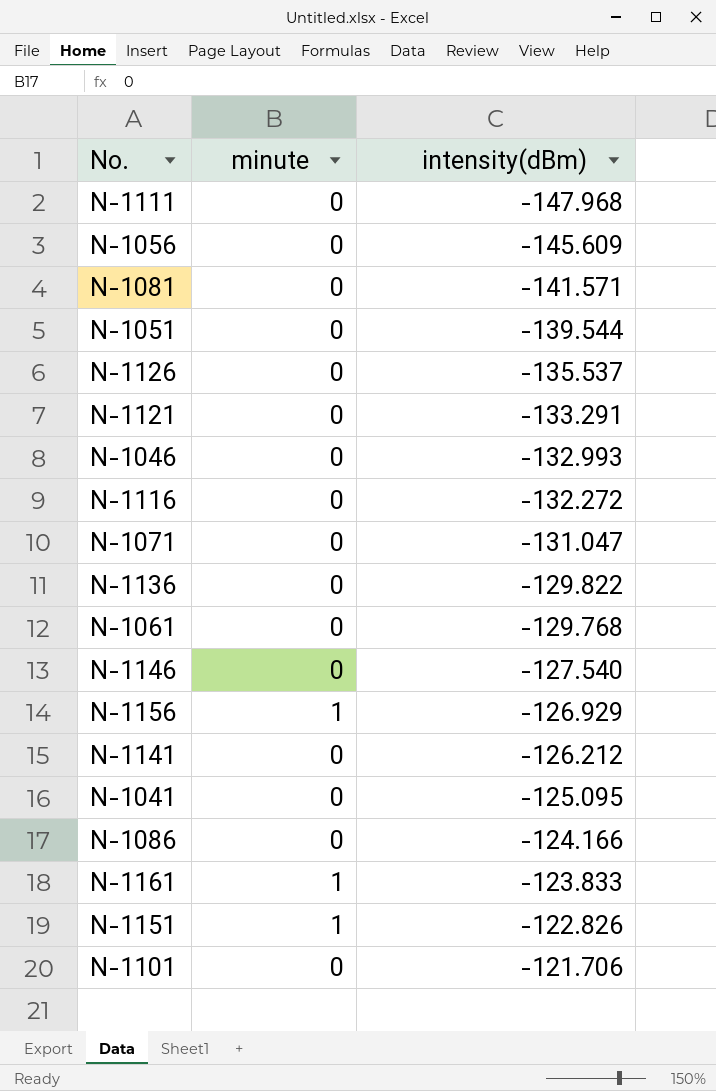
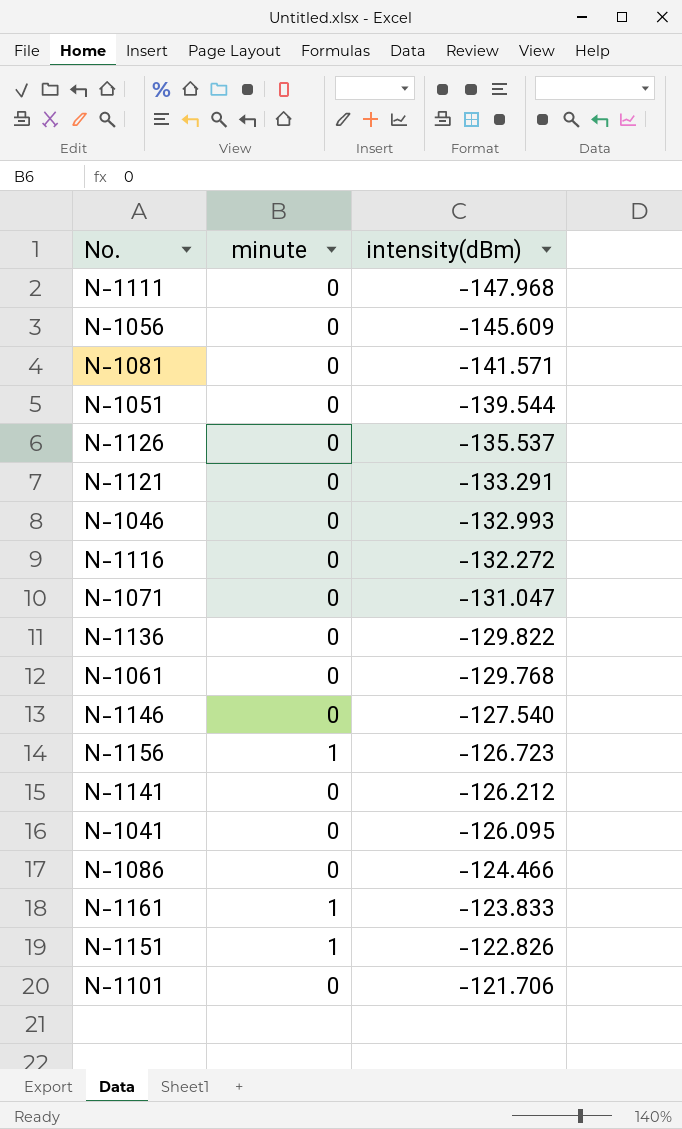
N-1156 | intensity(dBm): -126.929 -> -126.723
N-1041 | intensity(dBm): -125.095 -> -126.095
N-1086 | intensity(dBm): -124.166 -> -124.466

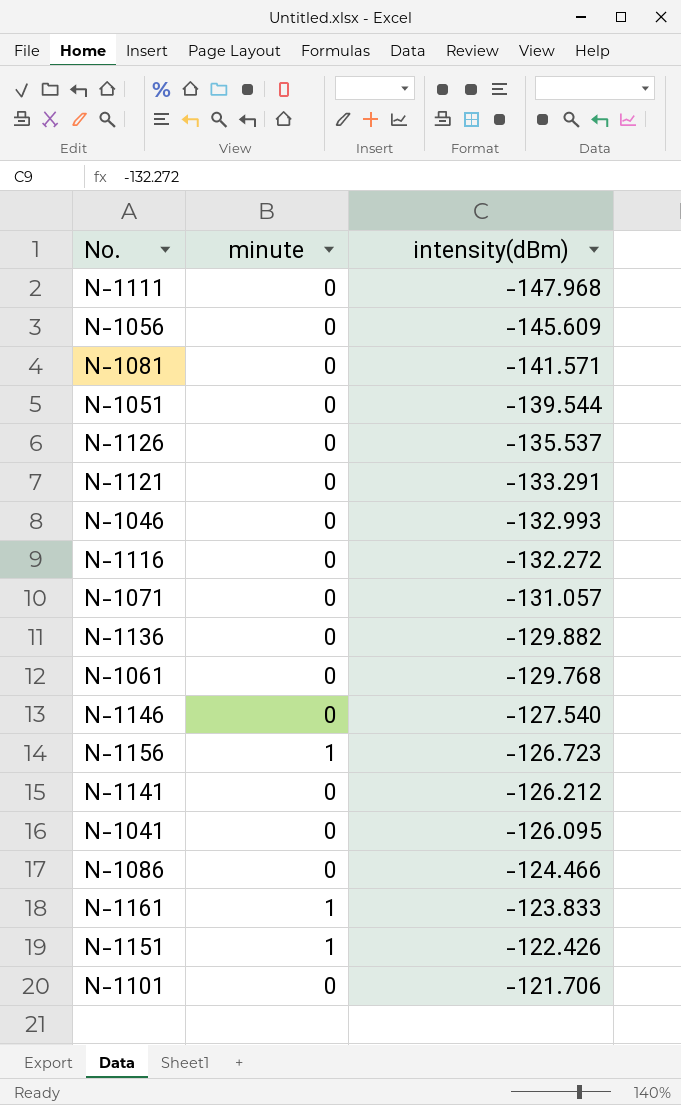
N-1071 | intensity(dBm): -131.047 -> -131.057
N-1136 | intensity(dBm): -129.822 -> -129.882
N-1151 | intensity(dBm): -122.826 -> -122.426

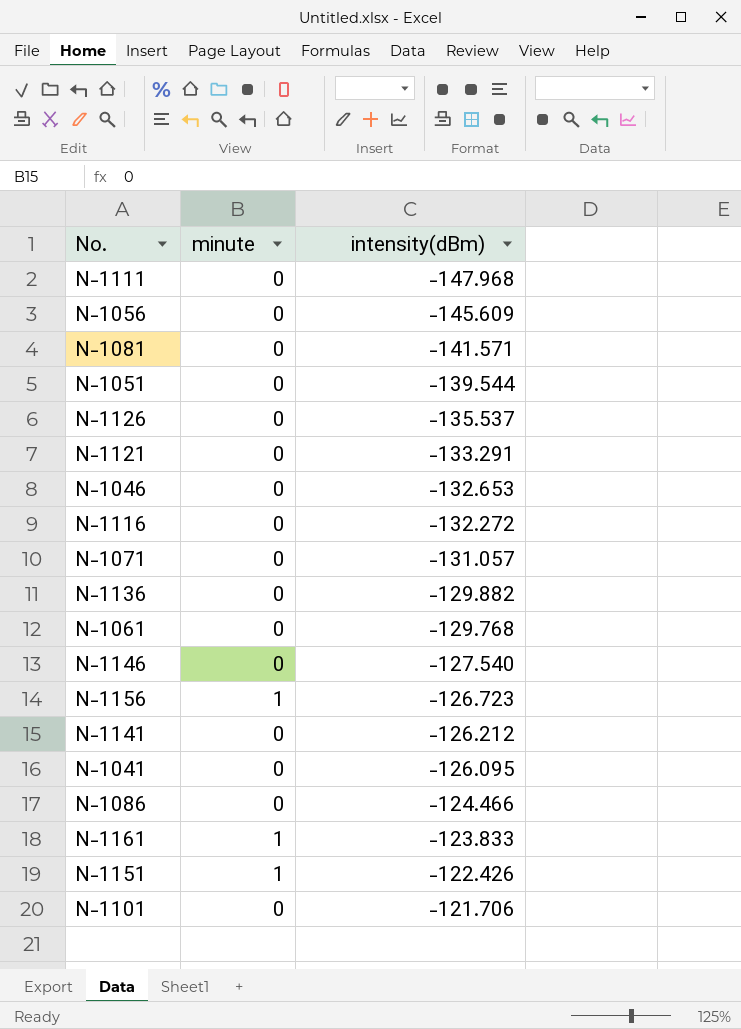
N-1046 | intensity(dBm): -132.993 -> -132.653

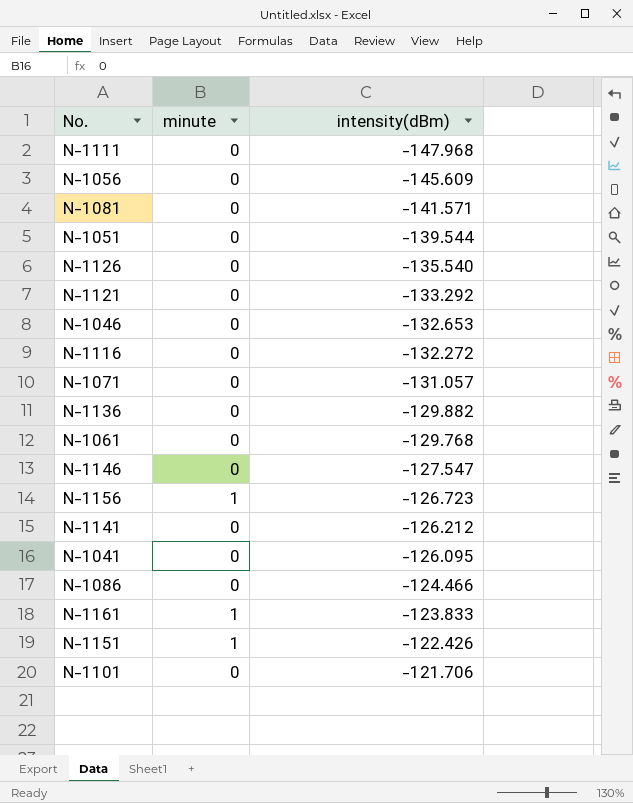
N-1126 | intensity(dBm): -135.537 -> -135.540
N-1121 | intensity(dBm): -133.291 -> -133.292
N-1146 | intensity(dBm): -127.540 -> -127.547

